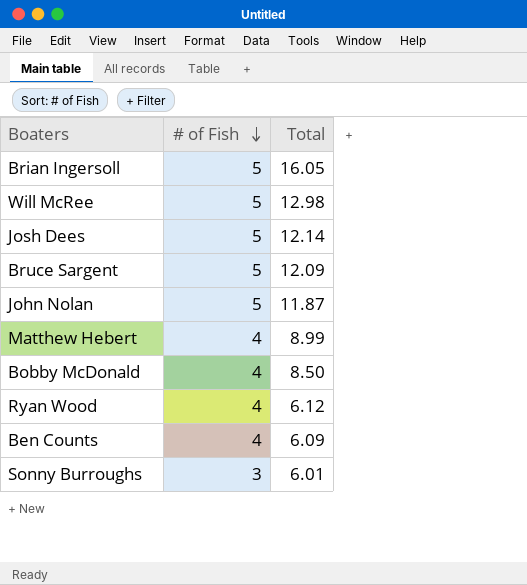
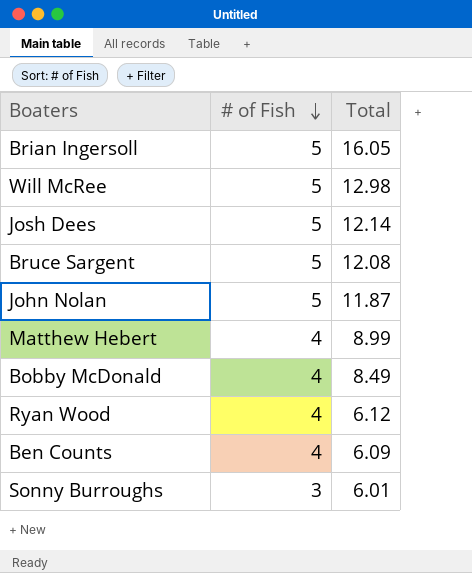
Bruce Sargent | Total: 12.09 -> 12.08
Bobby McDonald | Total: 8.50 -> 8.49

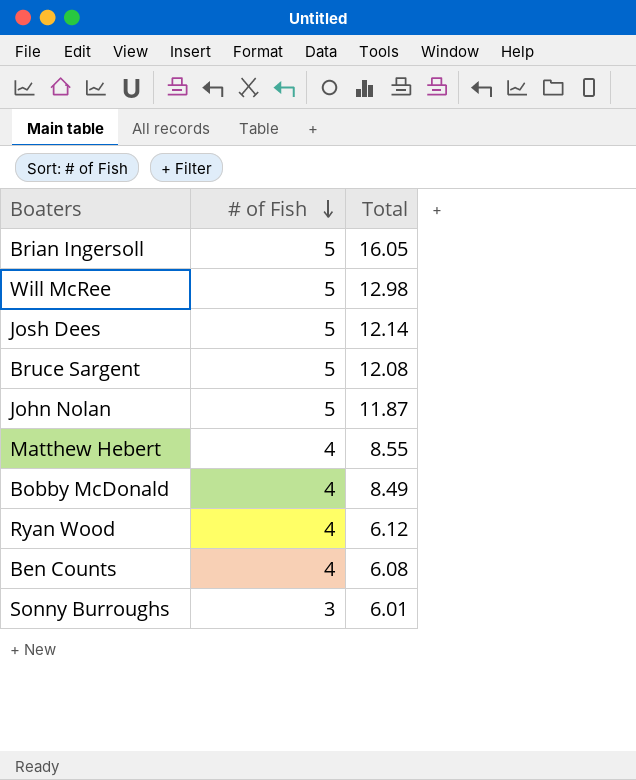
Matthew Hebert | Total: 8.99 -> 8.55
Ben Counts | Total: 6.09 -> 6.08

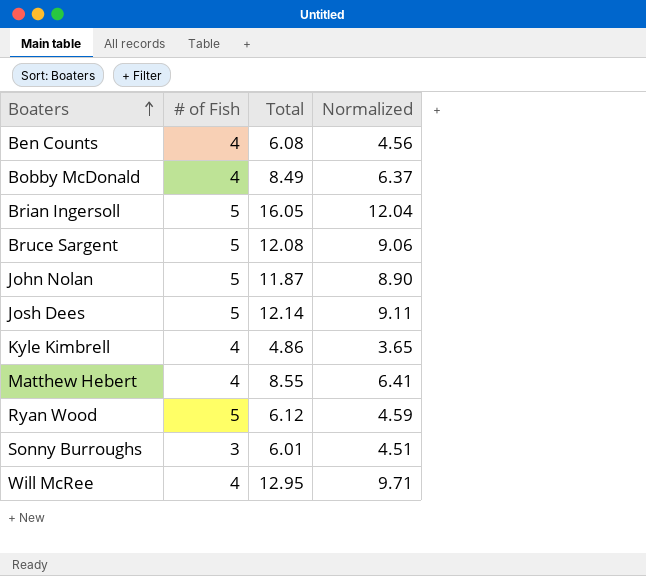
row order: # of Fish descending -> Boaters ascending
column Normalized | formula: none -> [Total] * 0.75
row Kyle Kimbrell: none -> 4 | 4.86 | 3.65
Ryan Wood | # of Fish: 4 -> 5
Will McRee | # of Fish: 5 -> 4
Will McRee | Total: 12.98 -> 12.95

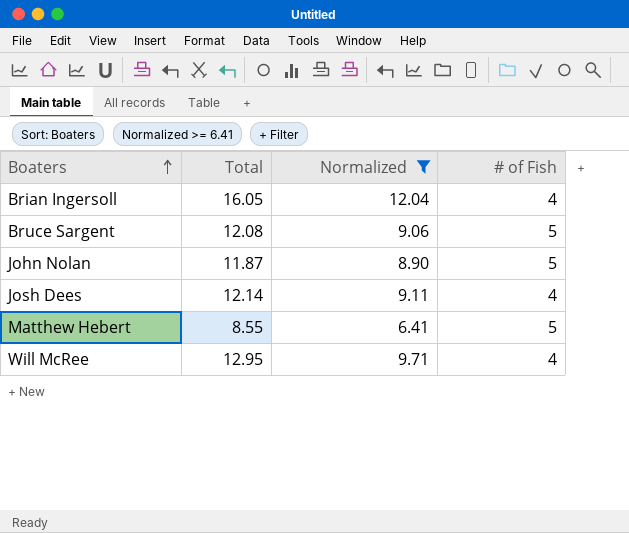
filter: none -> Normalized >= 6.41
column # of Fish | position: 2 -> 4
Brian Ingersoll | # of Fish: 5 -> 4
Josh Dees | # of Fish: 5 -> 4
Matthew Hebert | # of Fish: 4 -> 5

